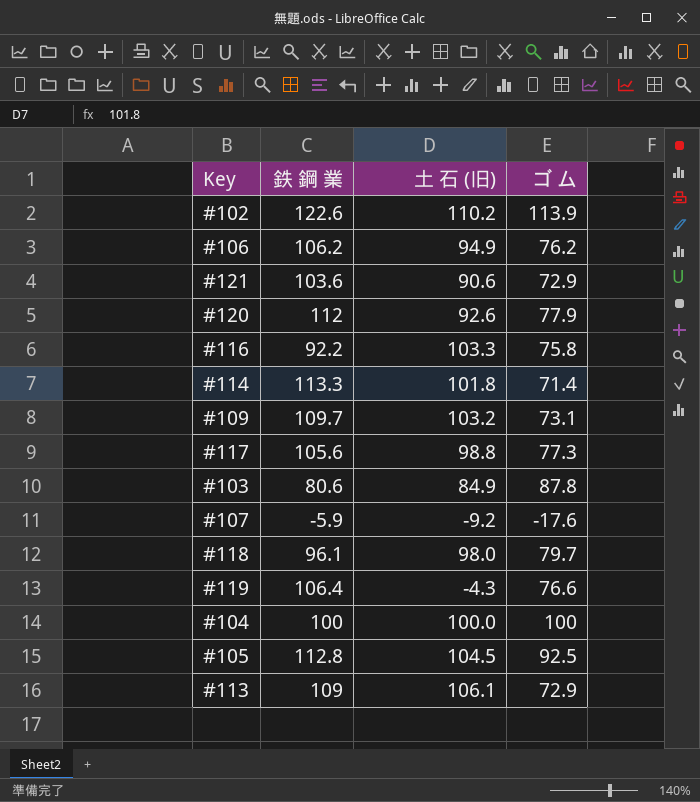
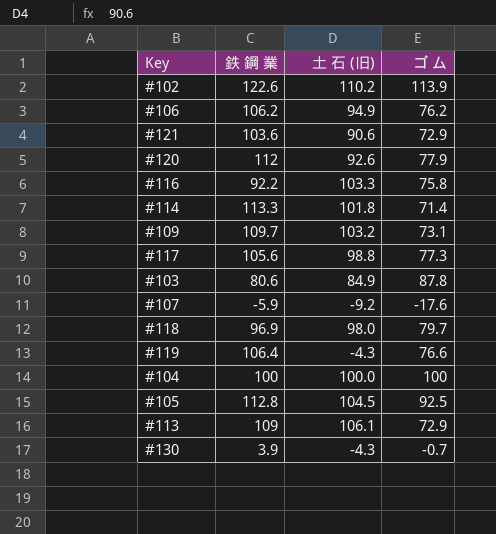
#118 | 鉄 鋼 業: 96.1 -> 96.9
row #130: none -> 3.9 | -4.3 | -0.7

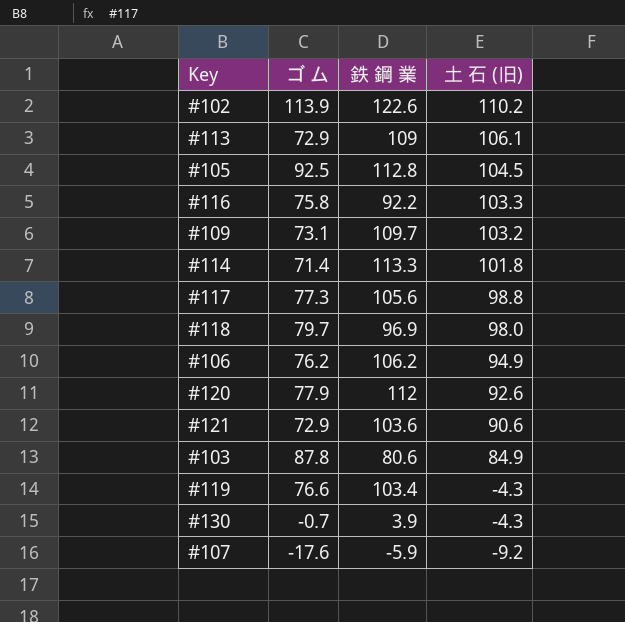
row order: none -> 土 石 (旧) descending
column ゴ ム | position: 4 -> 2
row #104: 100 | 100.0 | 100 -> none
#119 | 鉄 鋼 業: 106.4 -> 103.4

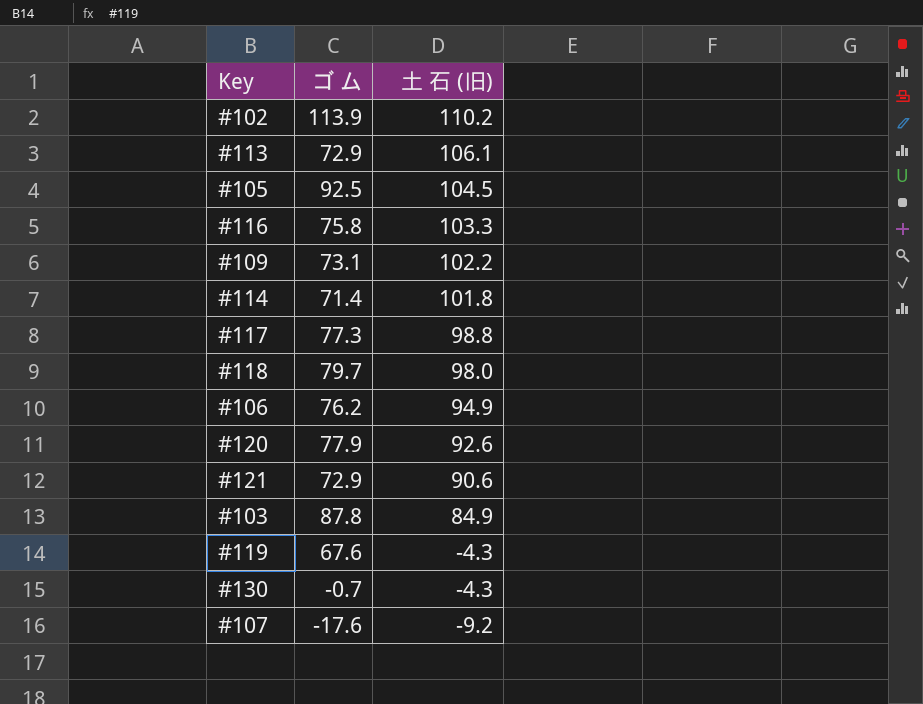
column 鉄 鋼 業 | position: 3 -> none
#109 | 土 石 (旧): 103.2 -> 102.2
#119 | ゴ ム: 76.6 -> 67.6

